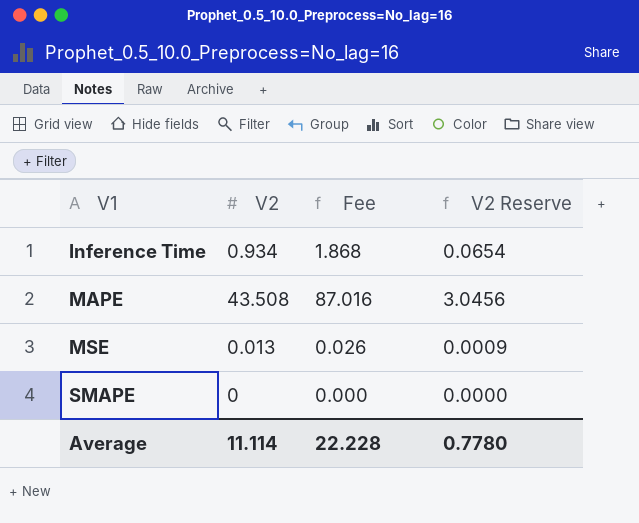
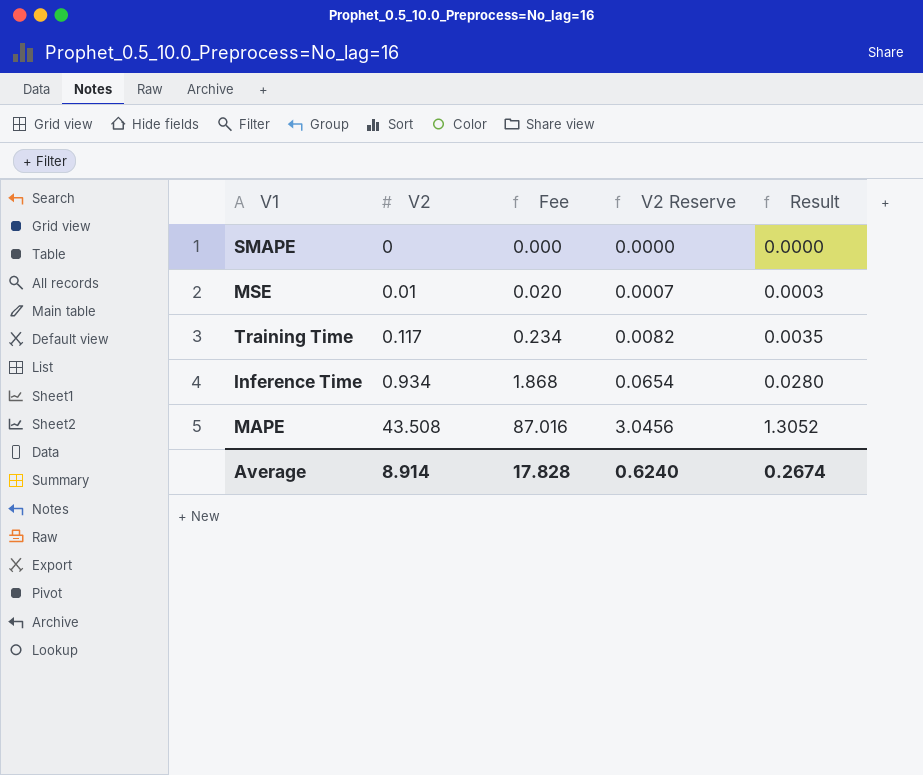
row order: V1 ascending -> V2 ascending
column Result | formula: none -> [V2] * 0.03
MSE | V2: 0.013 -> 0.01
MSE | Fee: 0.026 -> 0.020
MSE | V2 Reserve: 0.0009 -> 0.0007
row Training Time: none -> 0.117 | 0.234 | 0.0082 | 0.0035
Average | V2: 11.114 -> 8.914
Average | Fee: 22.228 -> 17.828
Average | V2 Reserve: 0.7780 -> 0.6240

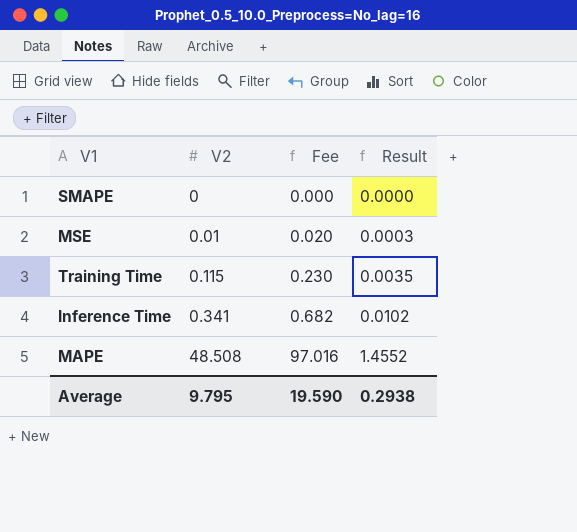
column V2 Reserve | formula: [V2] * 0.07 -> none
Training Time | V2: 0.117 -> 0.115
Training Time | Fee: 0.234 -> 0.230
Inference Time | V2: 0.934 -> 0.341
Inference Time | Fee: 1.868 -> 0.682
Inference Time | Result: 0.0280 -> 0.0102
MAPE | V2: 43.508 -> 48.508
MAPE | Fee: 87.016 -> 97.016
MAPE | Result: 1.3052 -> 1.4552
Average | V2: 8.914 -> 9.795
Average | Fee: 17.828 -> 19.590
Average | Result: 0.2674 -> 0.2938

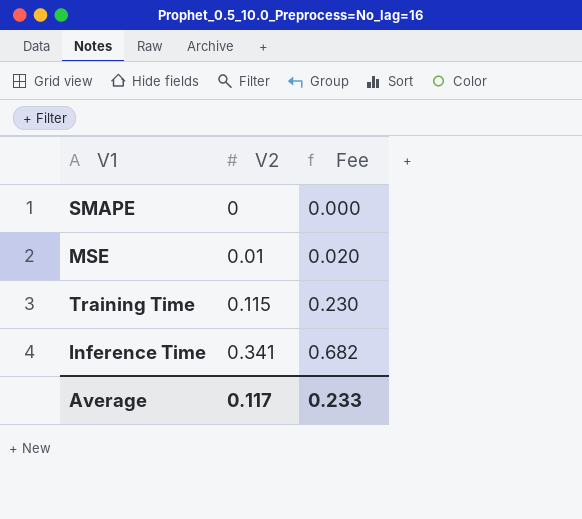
column Result | formula: [V2] * 0.03 -> none
row MAPE: 48.508 | 97.016 | 1.4552 -> none
Average | V2: 9.795 -> 0.117
Average | Fee: 19.590 -> 0.233

